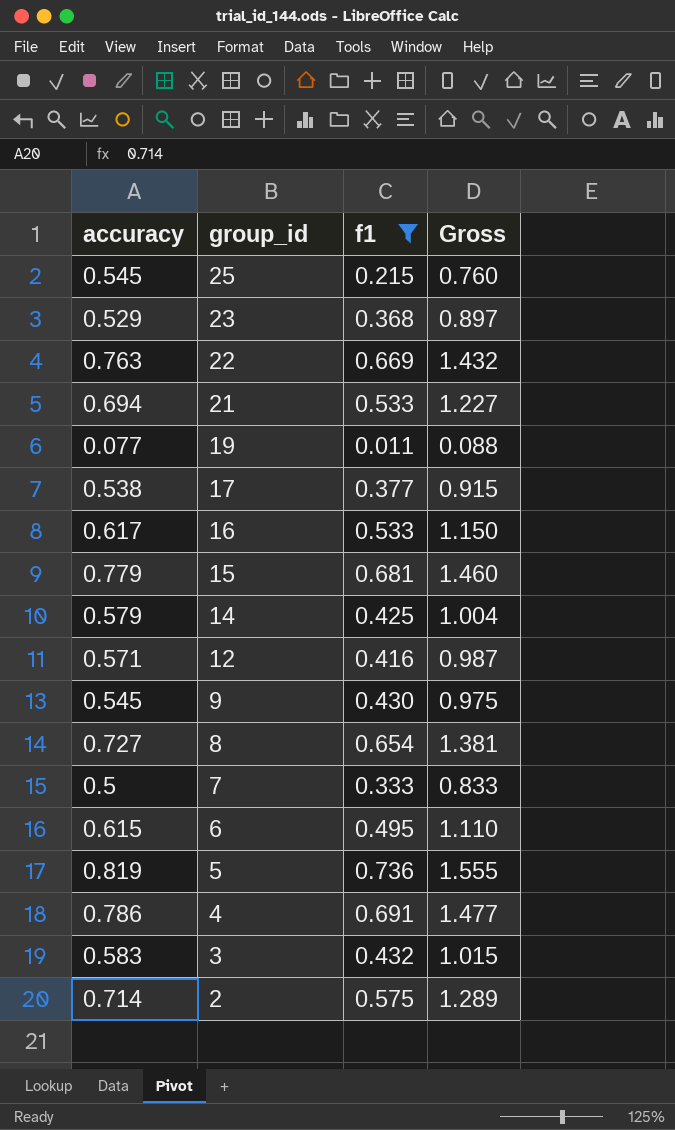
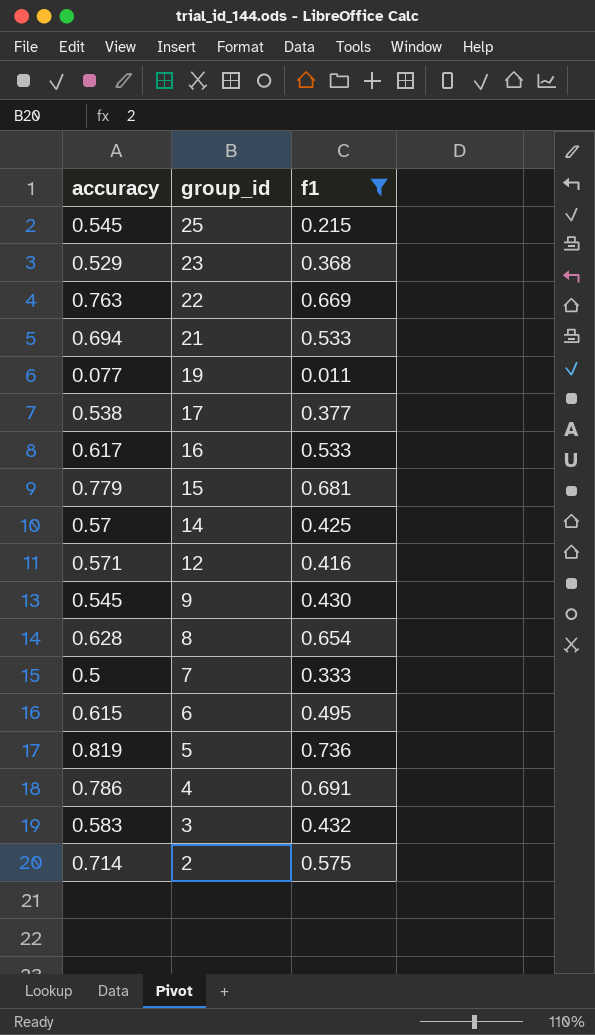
column Gross | formula: [accuracy] + [f1] -> none
14 | accuracy: 0.579 -> 0.57
8 | accuracy: 0.727 -> 0.628

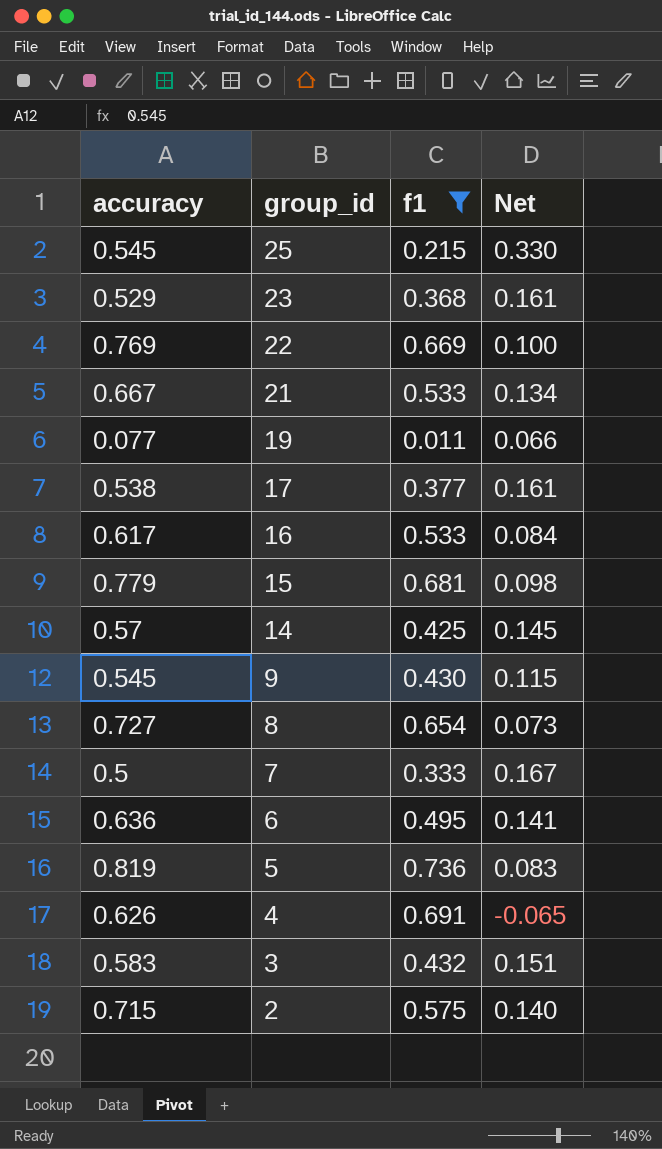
column Net | formula: none -> [accuracy] - [f1]
row 12: 0.571 | 0.416 -> none
22 | accuracy: 0.763 -> 0.769
21 | accuracy: 0.694 -> 0.667
8 | accuracy: 0.628 -> 0.727
6 | accuracy: 0.615 -> 0.636
4 | accuracy: 0.786 -> 0.626
2 | accuracy: 0.714 -> 0.715

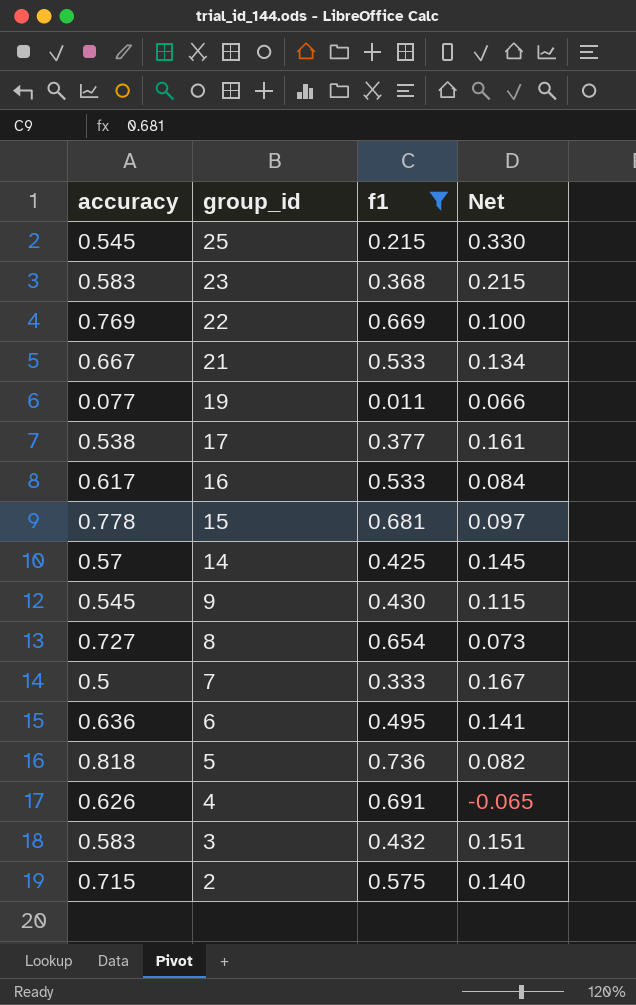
23 | accuracy: 0.529 -> 0.583
23 | Net: 0.161 -> 0.215
15 | accuracy: 0.779 -> 0.778
15 | Net: 0.098 -> 0.097
5 | accuracy: 0.819 -> 0.818
5 | Net: 0.083 -> 0.082

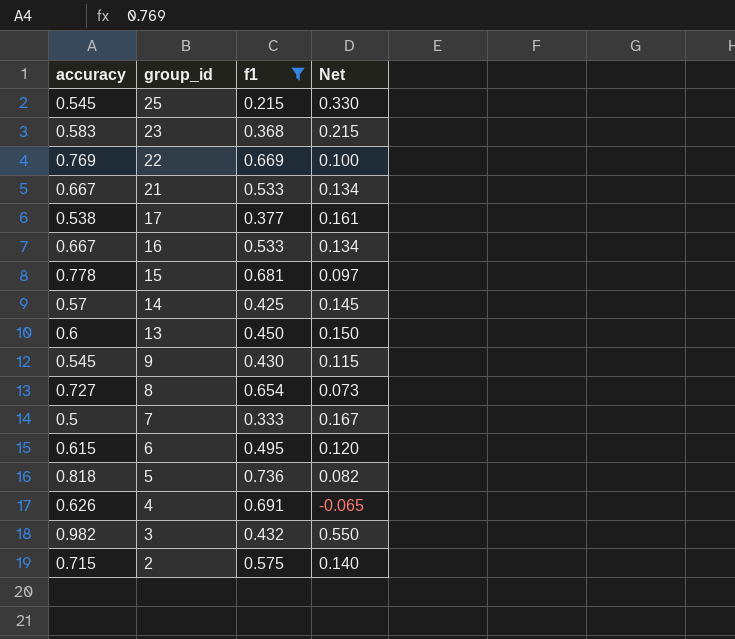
row 19: 0.077 | 0.011 | 0.066 -> none
16 | accuracy: 0.617 -> 0.667
16 | Net: 0.084 -> 0.134
row 13: none -> 0.6 | 0.450 | 0.150
6 | accuracy: 0.636 -> 0.615
6 | Net: 0.141 -> 0.120
3 | accuracy: 0.583 -> 0.982
3 | Net: 0.151 -> 0.550

